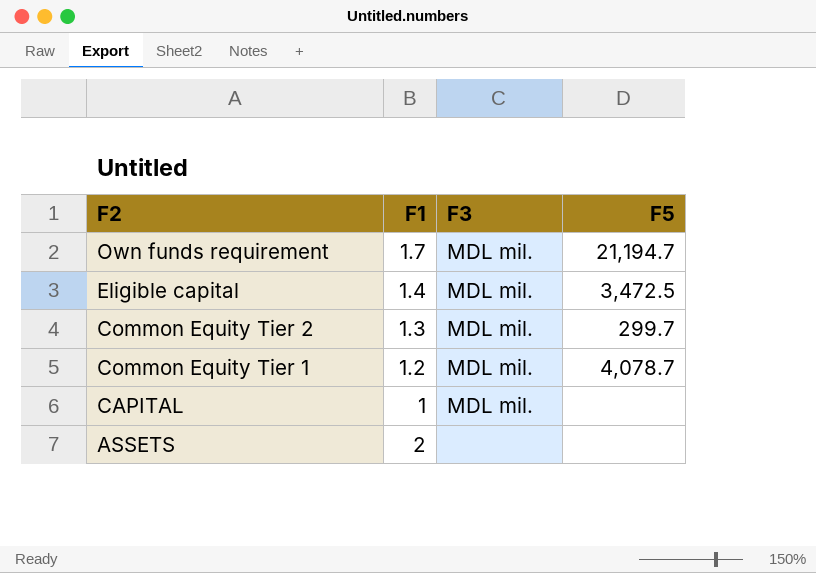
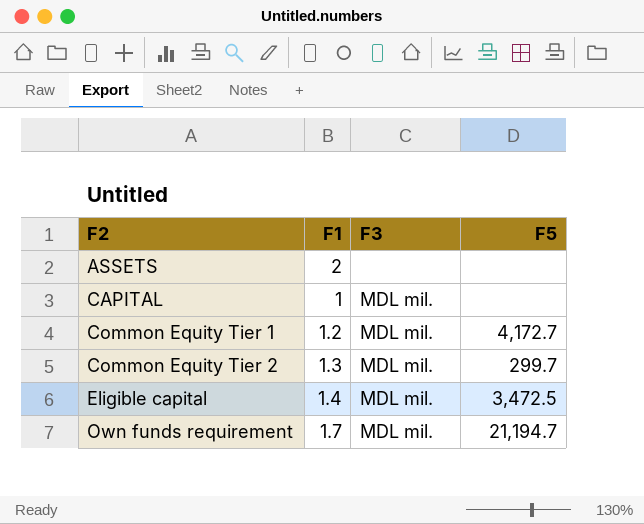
row order: F2 descending -> F2 ascending
Common Equity Tier 1 | F5: 4,078.7 -> 4,172.7

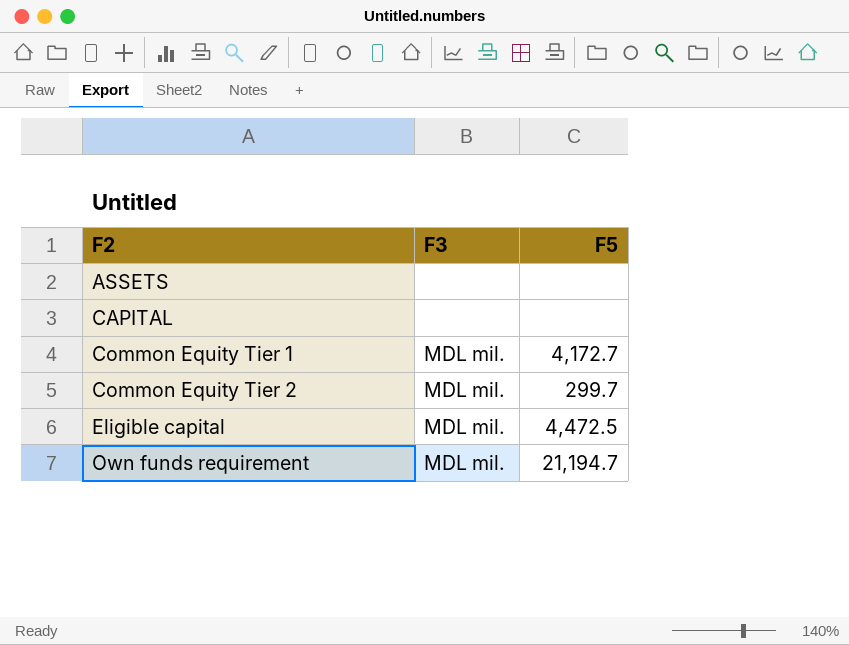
column F1 | position: 2 -> none
CAPITAL | F3: MDL mil. -> none
Eligible capital | F5: 3,472.5 -> 4,472.5

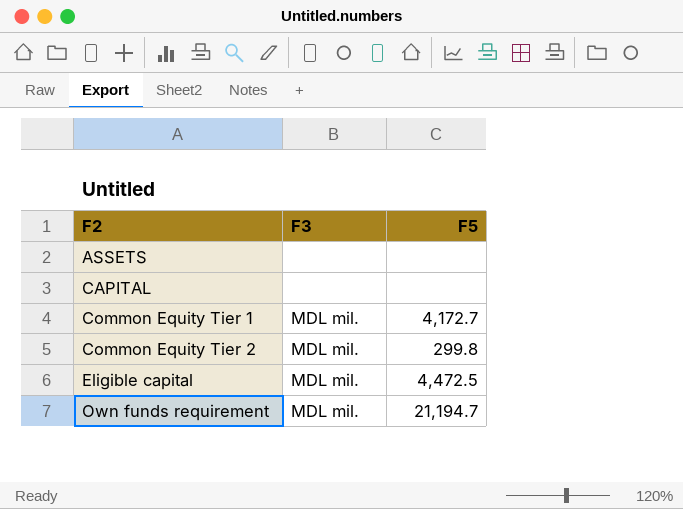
Common Equity Tier 2 | F5: 299.7 -> 299.8

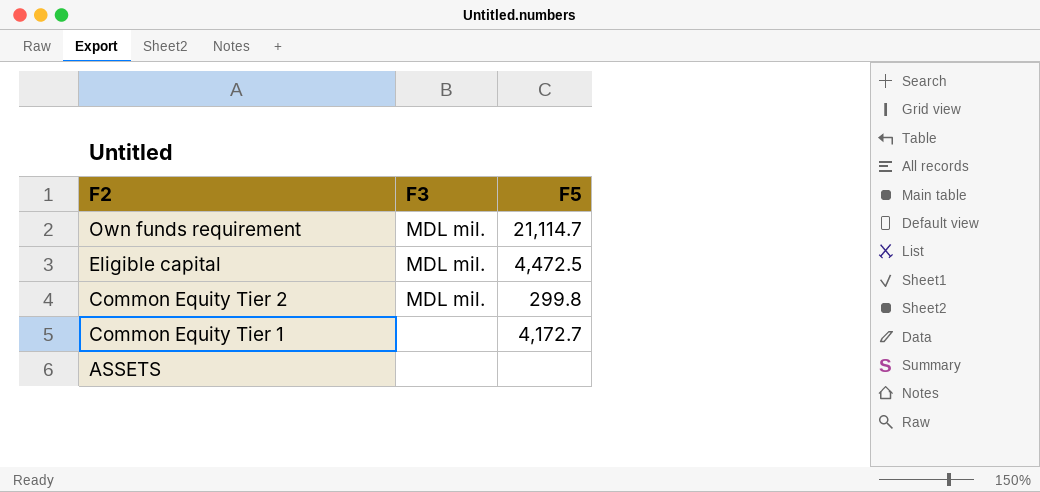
row order: F2 ascending -> F2 descending
row CAPITAL: none | none -> none
Own funds requirement | F5: 21,194.7 -> 21,114.7
Common Equity Tier 1 | F3: MDL mil. -> none

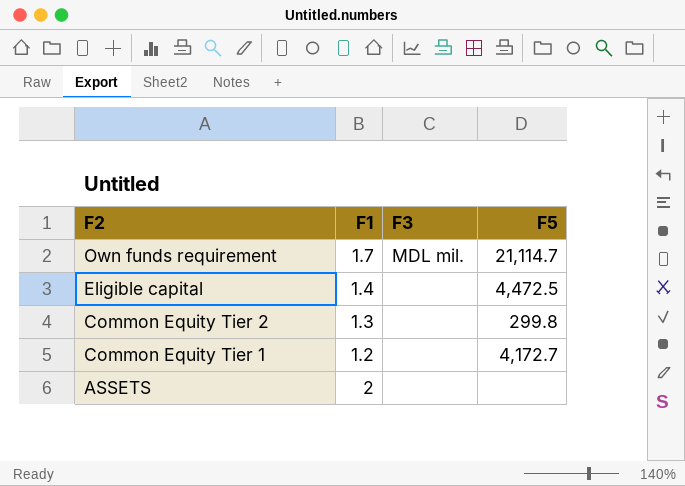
column F1 | position: none -> 2
Eligible capital | F3: MDL mil. -> none
Common Equity Tier 2 | F3: MDL mil. -> none

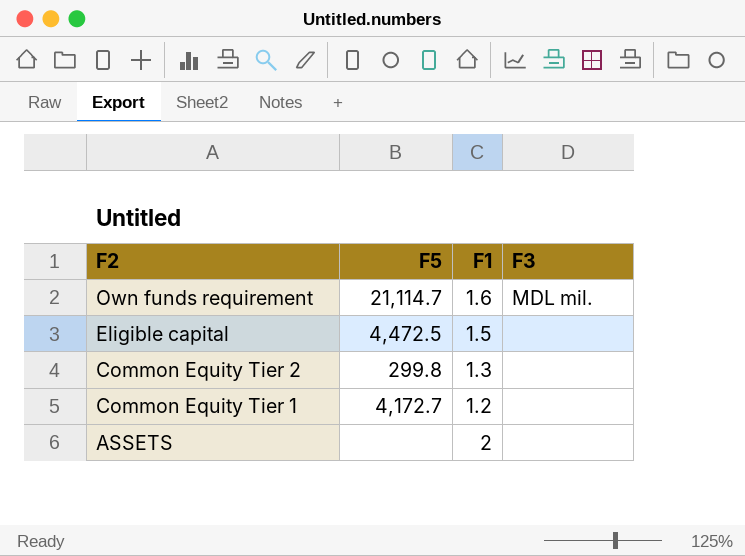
column F5 | position: 4 -> 2
Own funds requirement | F1: 1.7 -> 1.6
Eligible capital | F1: 1.4 -> 1.5

